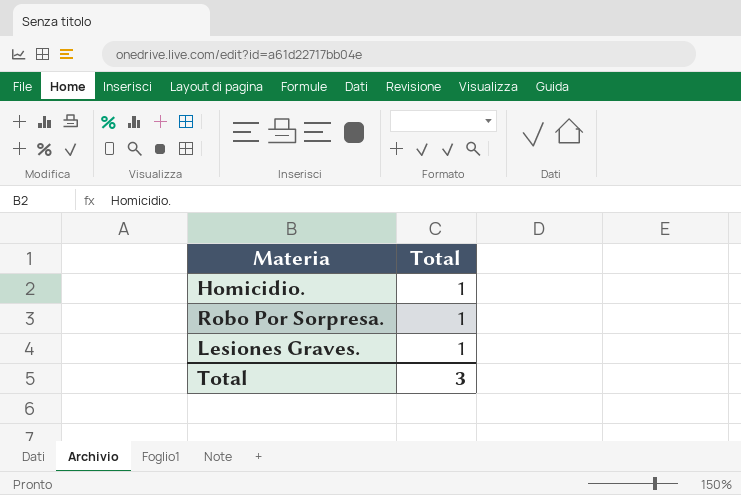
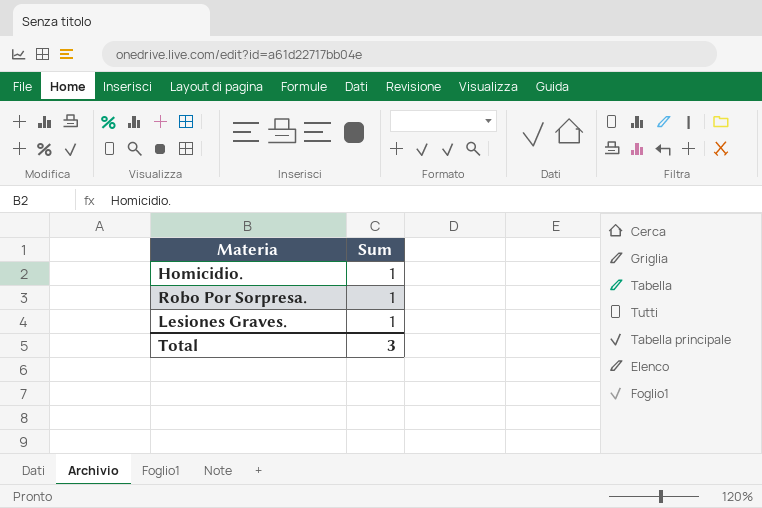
column name: Total -> Sum

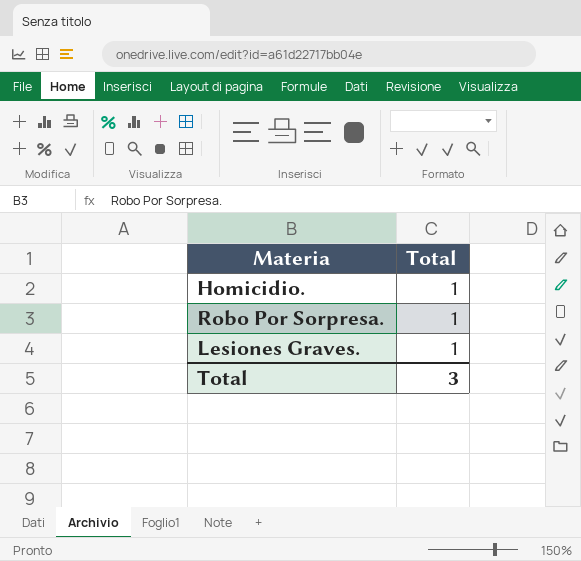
column name: Sum -> Total

